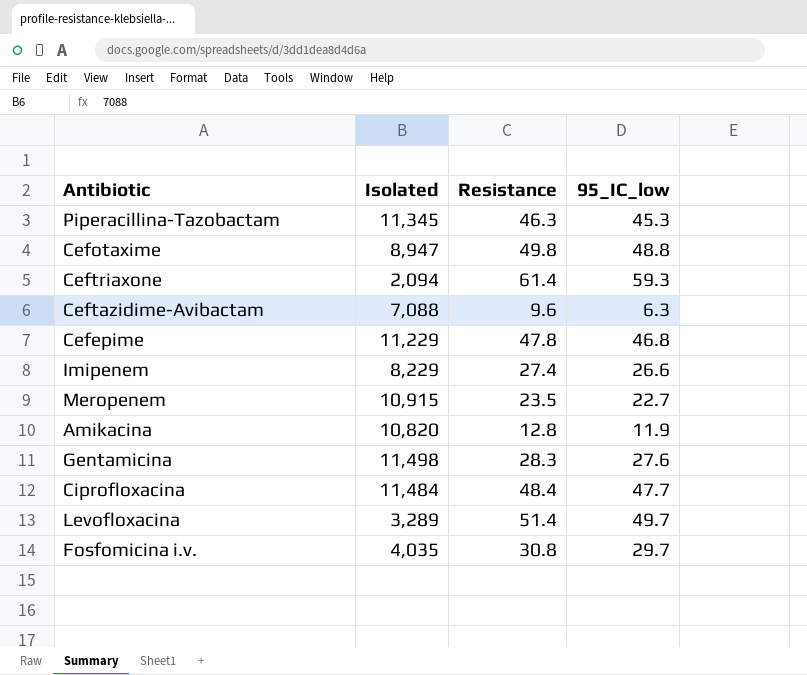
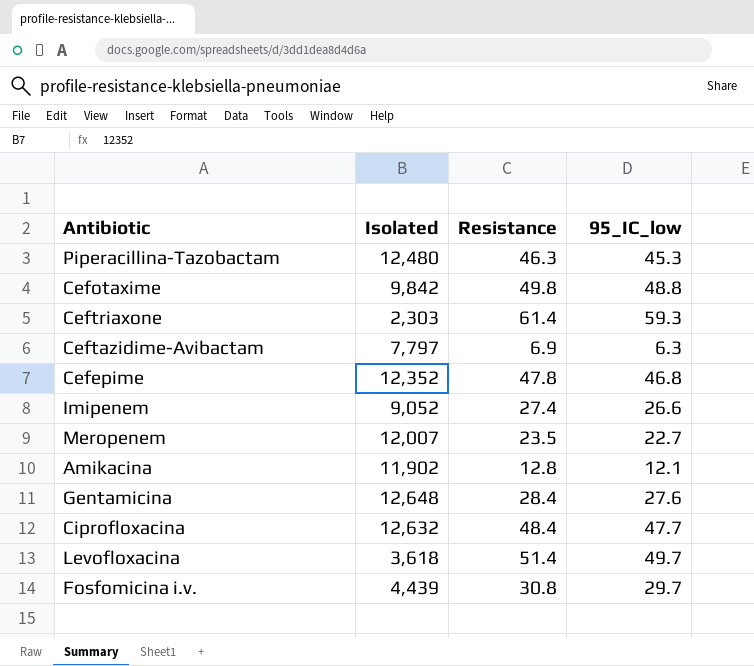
Piperacillina-Tazobactam | Isolated: 11,345 -> 12,480
Cefotaxime | Isolated: 8,947 -> 9,842
Ceftriaxone | Isolated: 2,094 -> 2,303
Ceftazidime-Avibactam | Isolated: 7,088 -> 7,797
Ceftazidime-Avibactam | Resistance: 9.6 -> 6.9
Cefepime | Isolated: 11,229 -> 12,352
Imipenem | Isolated: 8,229 -> 9,052
Meropenem | Isolated: 10,915 -> 12,007
Amikacina | Isolated: 10,820 -> 11,902
Amikacina | 95_IC_low: 11.9 -> 12.1
Gentamicina | Isolated: 11,498 -> 12,648
Gentamicina | Resistance: 28.3 -> 28.4
Ciprofloxacina | Isolated: 11,484 -> 12,632
Levofloxacina | Isolated: 3,289 -> 3,618
Fosfomicina i.v. | Isolated: 4,035 -> 4,439

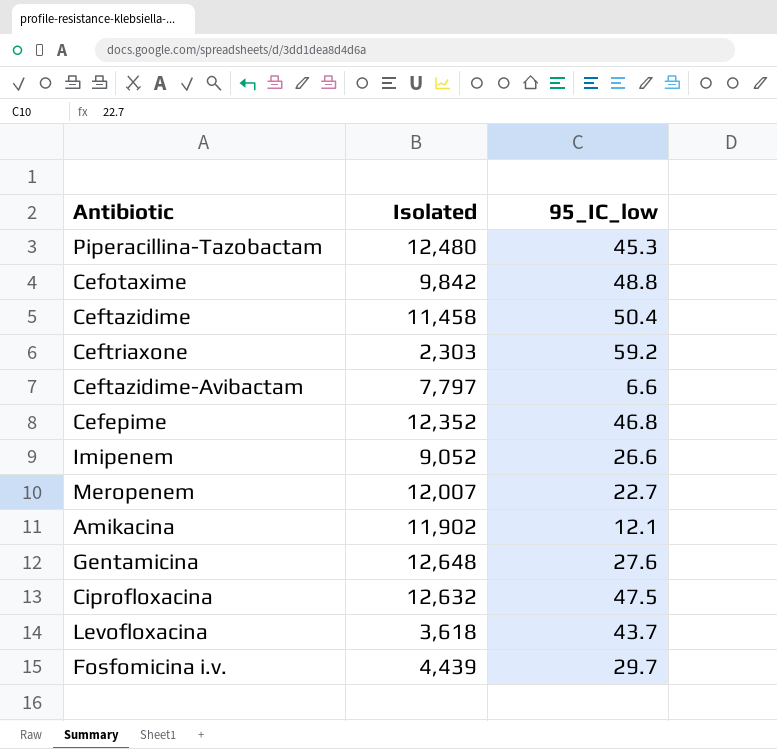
column Resistance | position: 3 -> none
row Ceftazidime: none -> 11,458 | 50.4
Ceftriaxone | 95_IC_low: 59.3 -> 59.2
Ceftazidime-Avibactam | 95_IC_low: 6.3 -> 6.6
Ciprofloxacina | 95_IC_low: 47.7 -> 47.5
Levofloxacina | 95_IC_low: 49.7 -> 43.7

